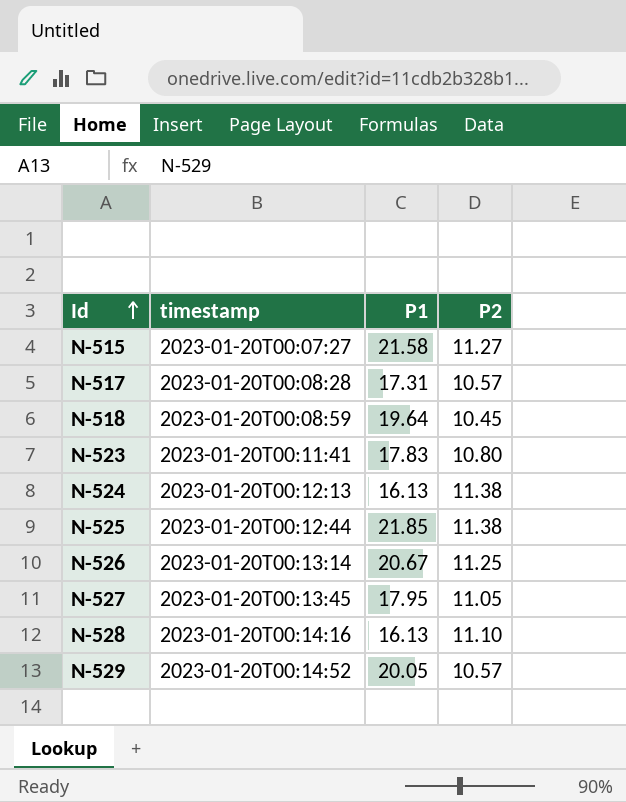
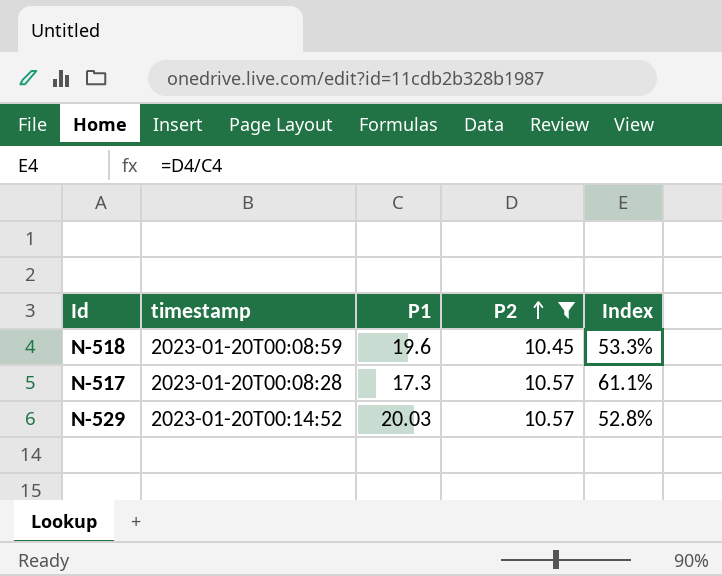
filter: none -> P2 <= 10.57
row order: Id ascending -> P2 ascending
column Index | formula: none -> [P2] / [P1]
N-518 | P1: 19.64 -> 19.6
N-517 | P1: 17.31 -> 17.3
N-529 | P1: 20.05 -> 20.03

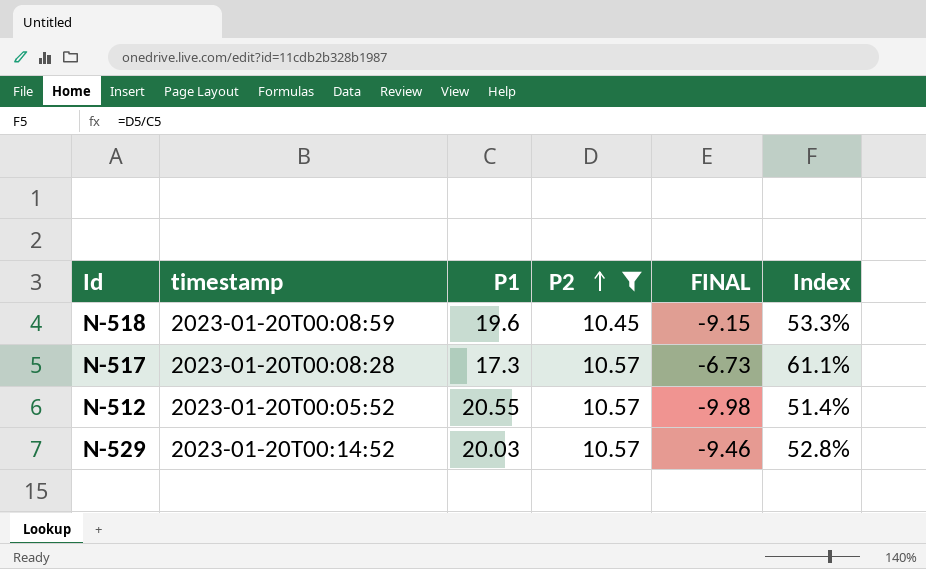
column FINAL | formula: none -> [P2] - [P1]
row N-512: none -> 2023-01-20T00:05:52 | 20.55 | 10.57 | -9.98 | 51.4%

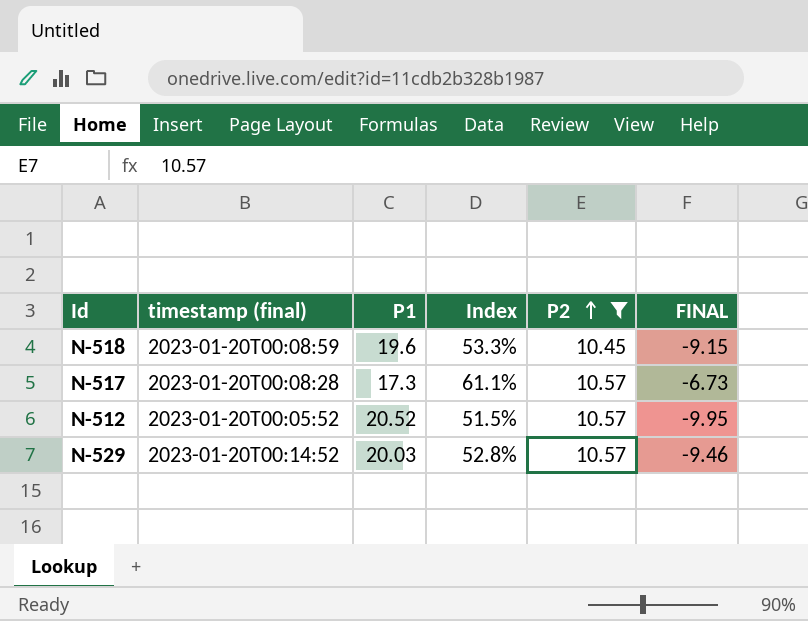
column name: timestamp -> timestamp (final)
column Index | position: 6 -> 4
N-512 | P1: 20.55 -> 20.52
N-512 | Index: 51.4% -> 51.5%
N-512 | FINAL: -9.98 -> -9.95

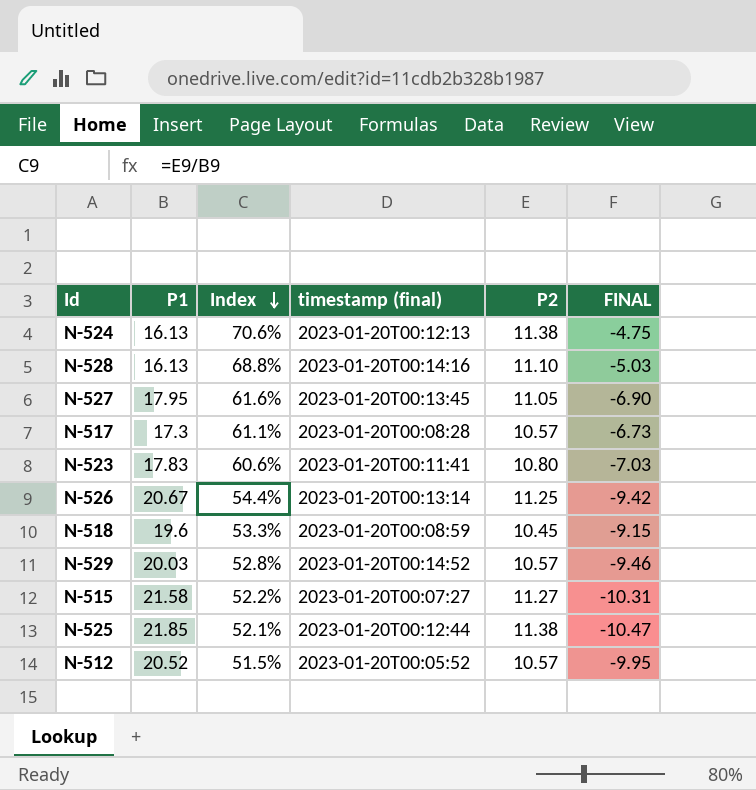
filter: P2 <= 10.57 -> none
row order: P2 ascending -> Index descending
column timestamp (final) | position: 2 -> 4

